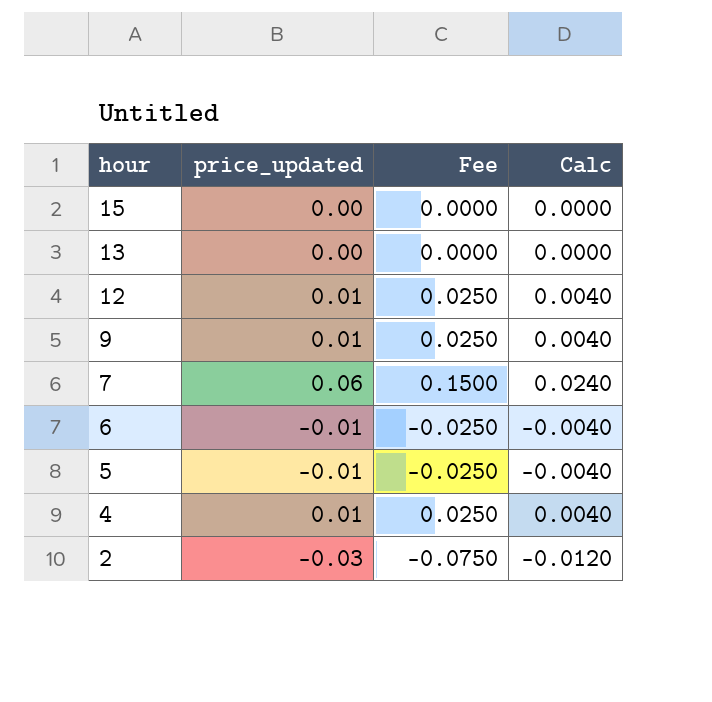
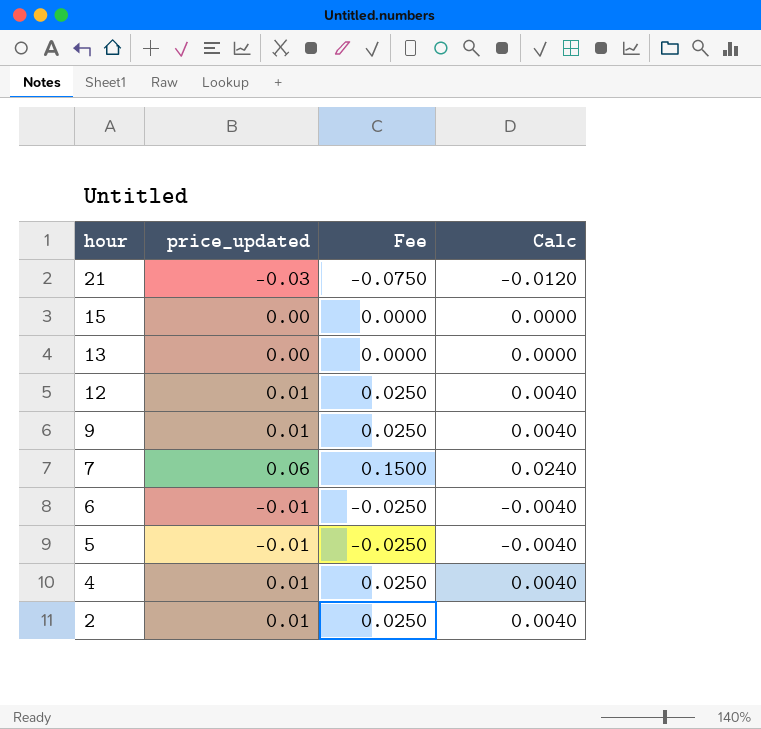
row 21: none -> -0.03 | -0.0750 | -0.0120
2 | price_updated: -0.03 -> 0.01
2 | Fee: -0.0750 -> 0.0250
2 | Calc: -0.0120 -> 0.0040

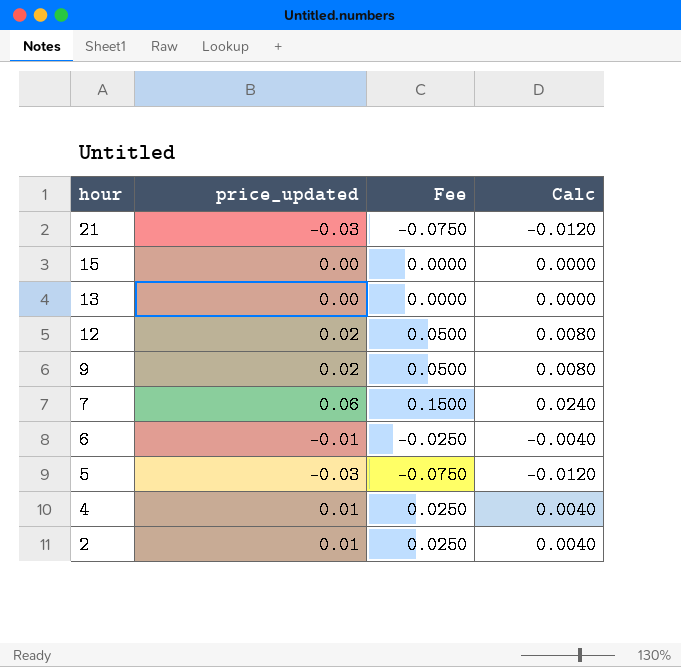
12 | price_updated: 0.01 -> 0.02
12 | Fee: 0.0250 -> 0.0500
12 | Calc: 0.0040 -> 0.0080
9 | price_updated: 0.01 -> 0.02
9 | Fee: 0.0250 -> 0.0500
9 | Calc: 0.0040 -> 0.0080
5 | price_updated: -0.01 -> -0.03
5 | Fee: -0.0250 -> -0.0750
5 | Calc: -0.0040 -> -0.0120

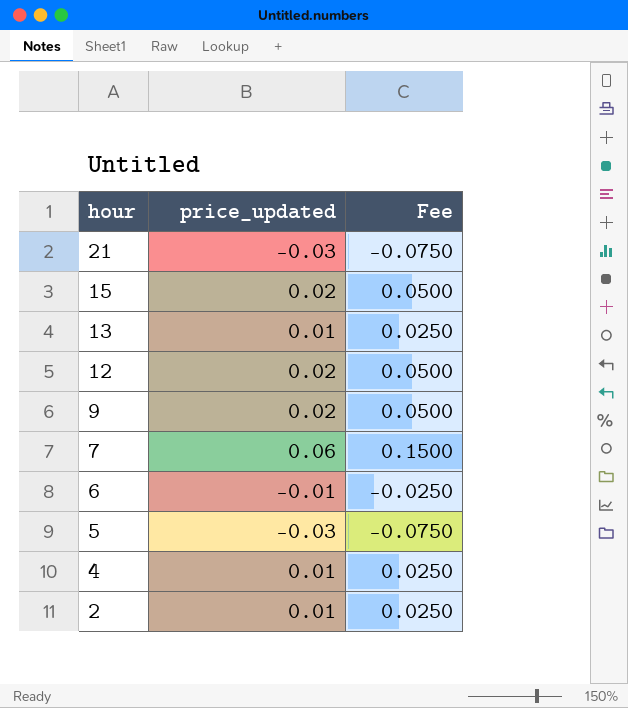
column Calc | formula: [price_updated] * 0.4 -> none
15 | price_updated: 0.00 -> 0.02
15 | Fee: 0.0000 -> 0.0500
13 | price_updated: 0.00 -> 0.01
13 | Fee: 0.0000 -> 0.0250

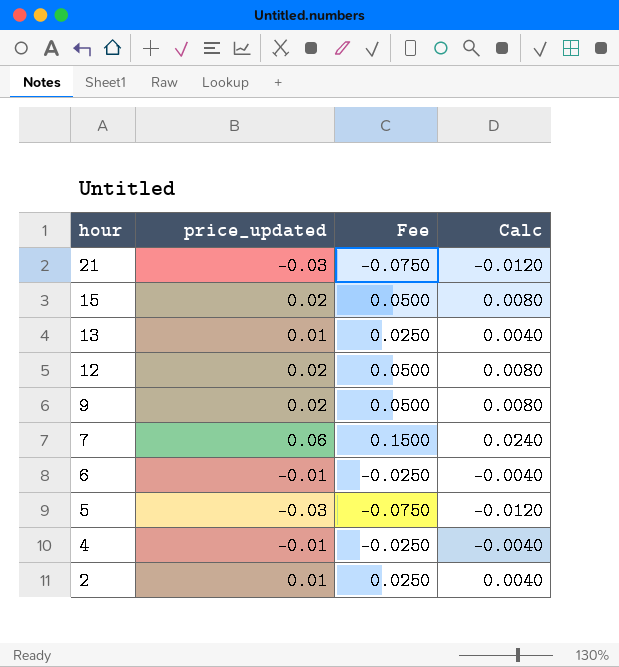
column Calc | formula: none -> [price_updated] * 0.4
4 | price_updated: 0.01 -> -0.01
4 | Fee: 0.0250 -> -0.0250

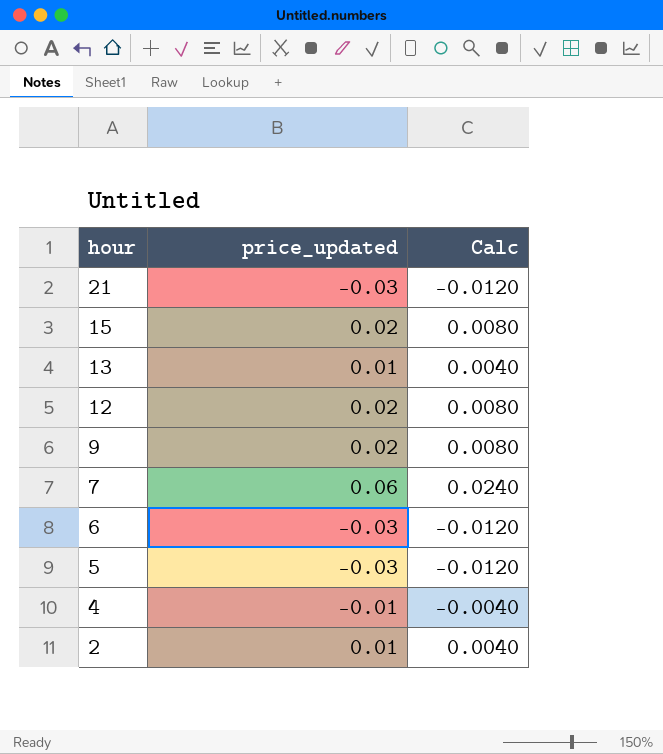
column Fee | formula: [price_updated] * 2.5 -> none
6 | price_updated: -0.01 -> -0.03
6 | Calc: -0.0040 -> -0.0120

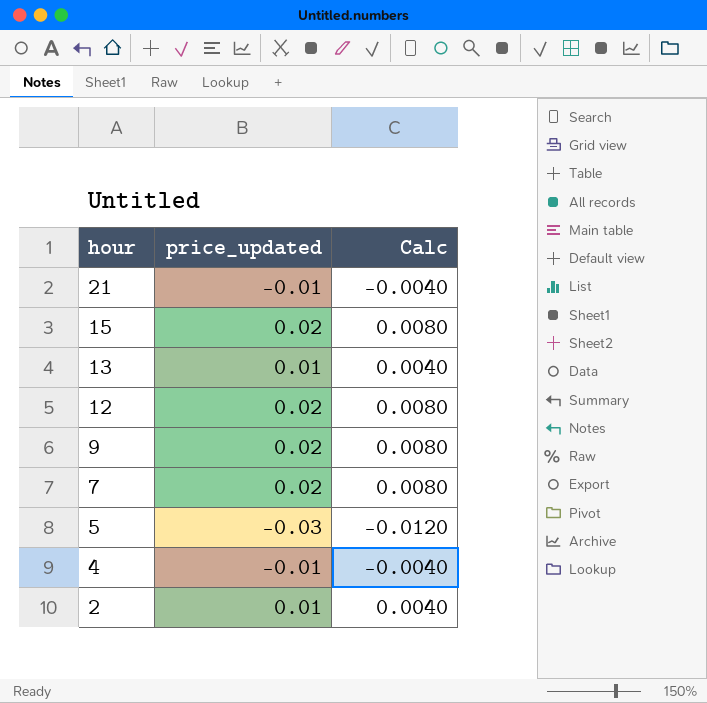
row 6: -0.03 | -0.0120 -> none
21 | price_updated: -0.03 -> -0.01
21 | Calc: -0.0120 -> -0.0040
7 | price_updated: 0.06 -> 0.02
7 | Calc: 0.0240 -> 0.0080

